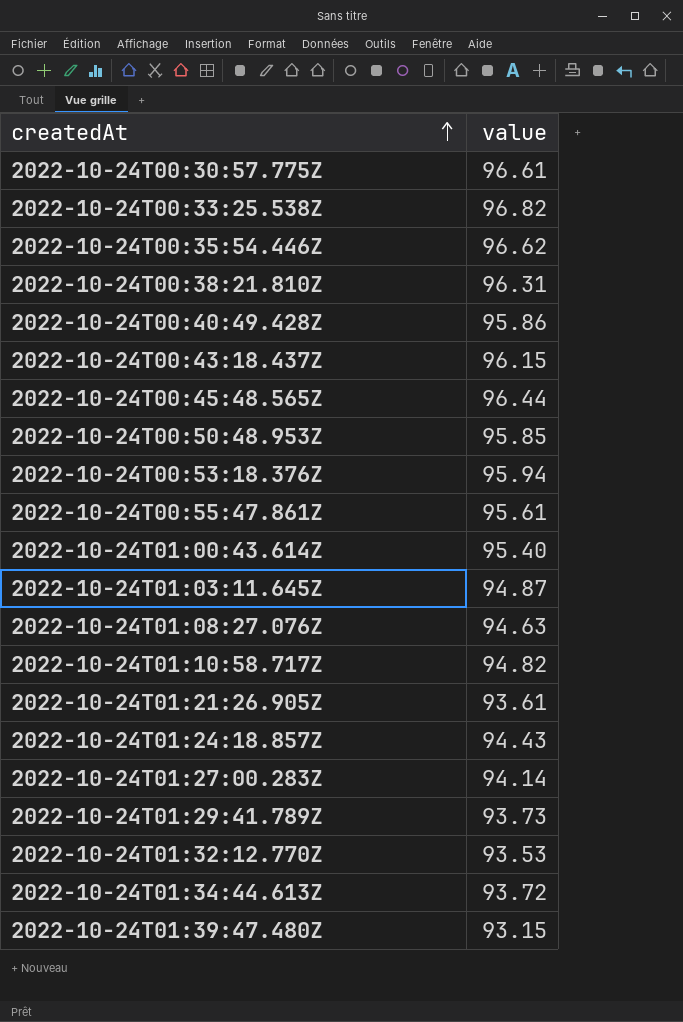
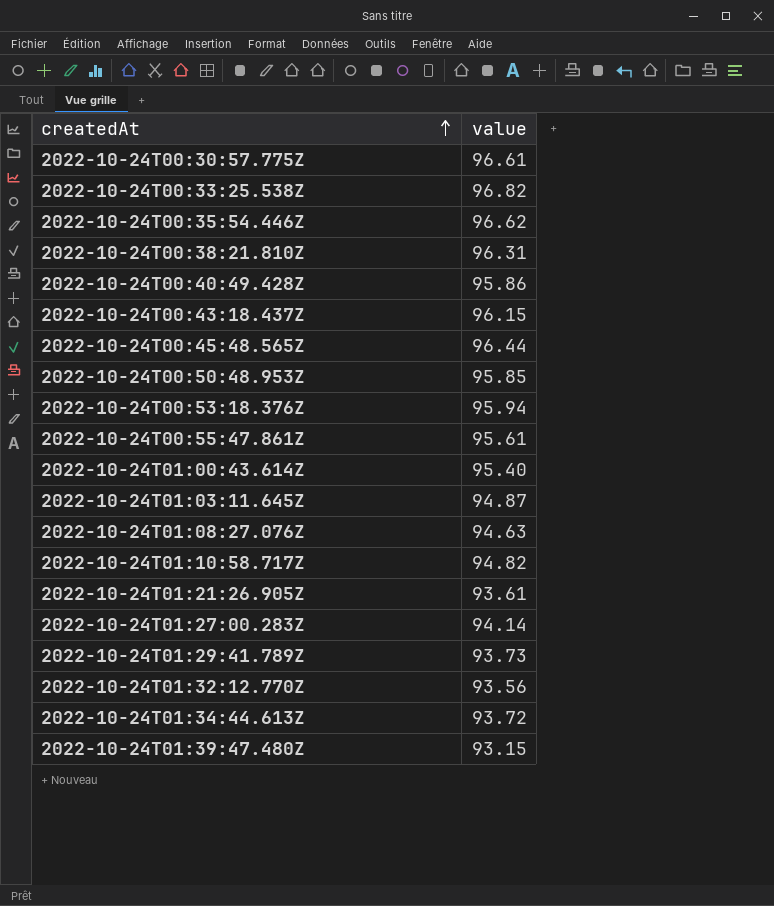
row 2022-10-24T01:24:18.857Z: 94.43 -> none
2022-10-24T01:32:12.770Z | value: 93.53 -> 93.56

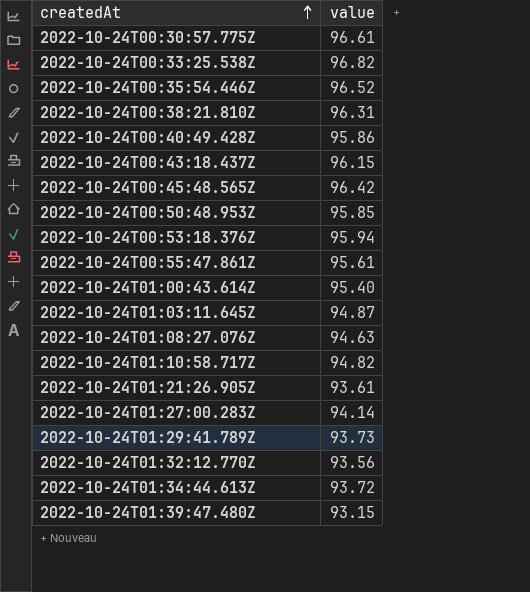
2022-10-24T00:35:54.446Z | value: 96.62 -> 96.52
2022-10-24T00:45:48.565Z | value: 96.44 -> 96.42

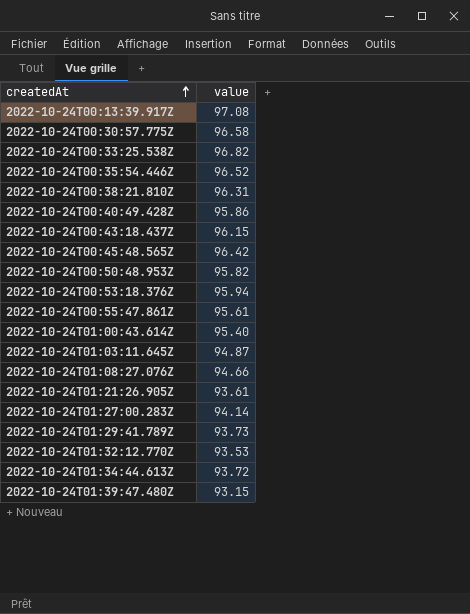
row 2022-10-24T01:10:58.717Z: 94.82 -> none
row 2022-10-24T00:13:39.917Z: none -> 97.08
2022-10-24T00:30:57.775Z | value: 96.61 -> 96.58
2022-10-24T00:50:48.953Z | value: 95.85 -> 95.82
2022-10-24T01:08:27.076Z | value: 94.63 -> 94.66
2022-10-24T01:32:12.770Z | value: 93.56 -> 93.53

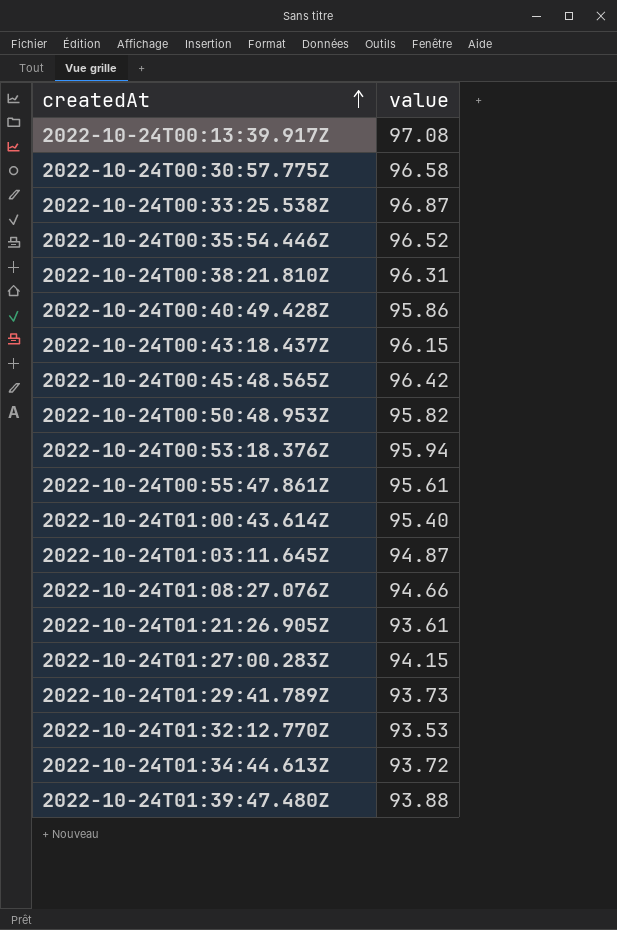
2022-10-24T00:33:25.538Z | value: 96.82 -> 96.87
2022-10-24T01:27:00.283Z | value: 94.14 -> 94.15
2022-10-24T01:39:47.480Z | value: 93.15 -> 93.88

